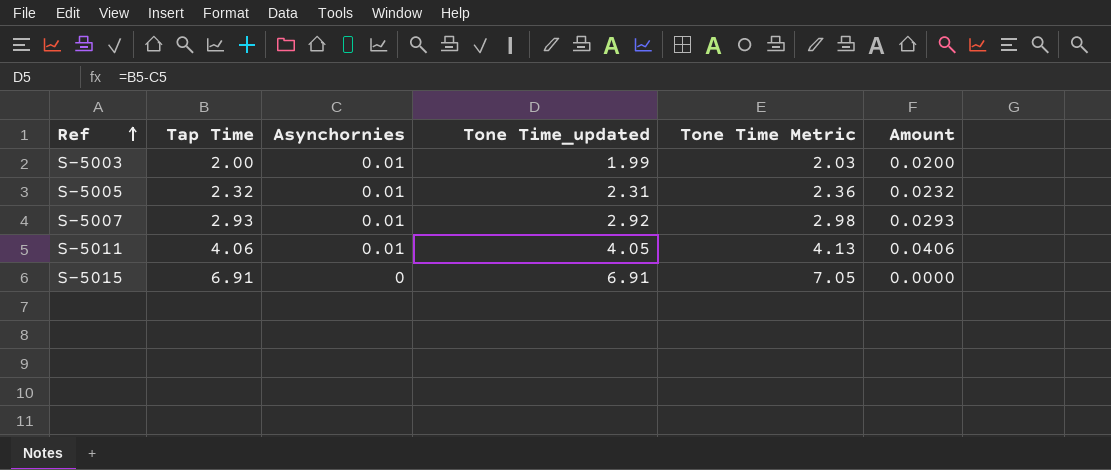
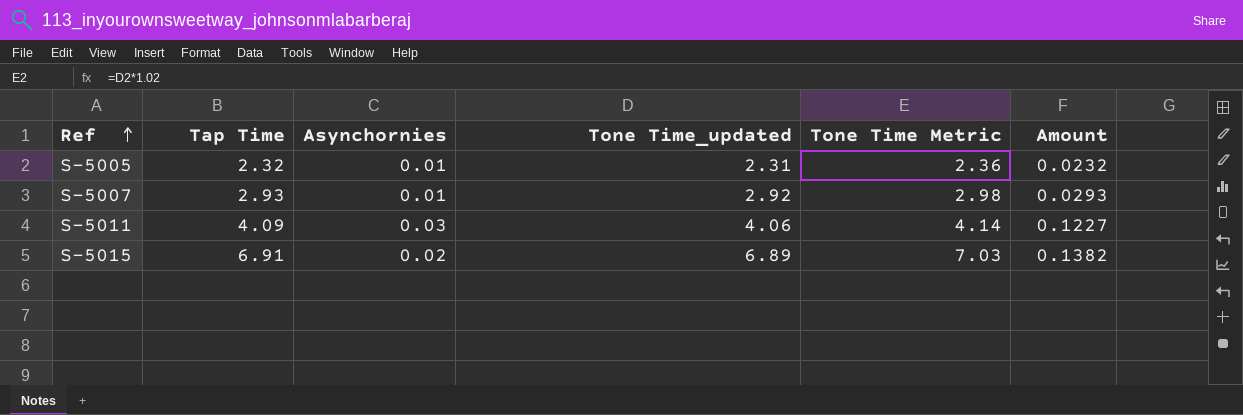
row S-5003: 2.00 | 0.01 | 1.99 | 2.03 | 0.0200 -> none
S-5011 | Tap Time: 4.06 -> 4.09
S-5011 | Asynchornies: 0.01 -> 0.03
S-5011 | Tone Time_updated: 4.05 -> 4.06
S-5011 | Tone Time Metric: 4.13 -> 4.14
S-5011 | Amount: 0.0406 -> 0.1227
S-5015 | Asynchornies: 0 -> 0.02
S-5015 | Tone Time_updated: 6.91 -> 6.89
S-5015 | Tone Time Metric: 7.05 -> 7.03
S-5015 | Amount: 0.0000 -> 0.1382

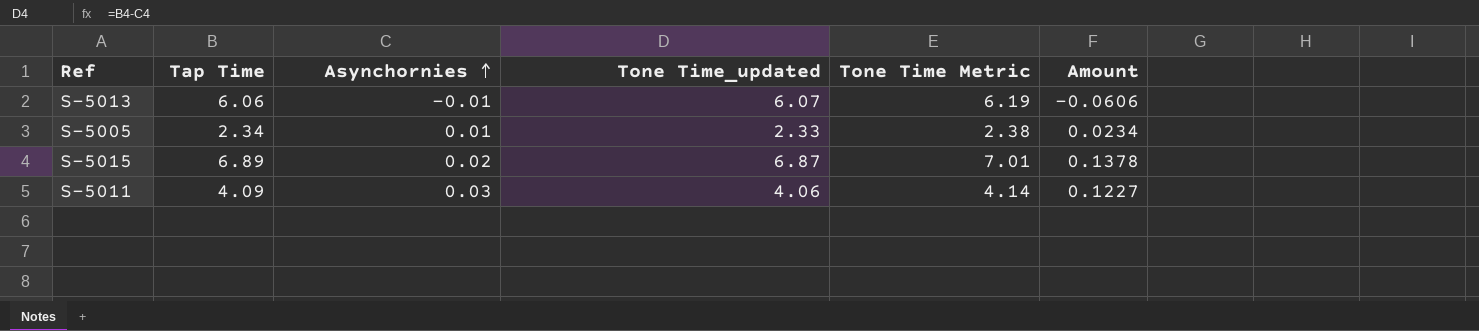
row order: Ref ascending -> Asynchornies ascending
row S-5007: 2.93 | 0.01 | 2.92 | 2.98 | 0.0293 -> none
row S-5013: none -> 6.06 | -0.01 | 6.07 | 6.19 | -0.0606
S-5005 | Tap Time: 2.32 -> 2.34
S-5005 | Tone Time_updated: 2.31 -> 2.33
S-5005 | Tone Time Metric: 2.36 -> 2.38
S-5005 | Amount: 0.0232 -> 0.0234
S-5015 | Tap Time: 6.91 -> 6.89
S-5015 | Tone Time_updated: 6.89 -> 6.87
S-5015 | Tone Time Metric: 7.03 -> 7.01
S-5015 | Amount: 0.1382 -> 0.1378

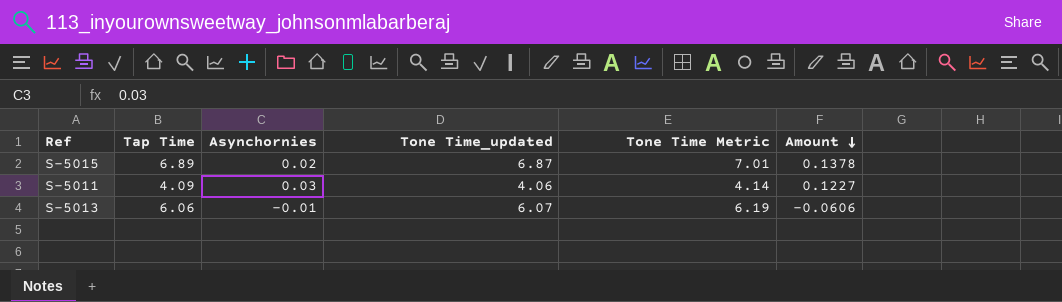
row order: Asynchornies ascending -> Amount descending
row S-5005: 2.34 | 0.01 | 2.33 | 2.38 | 0.0234 -> none

